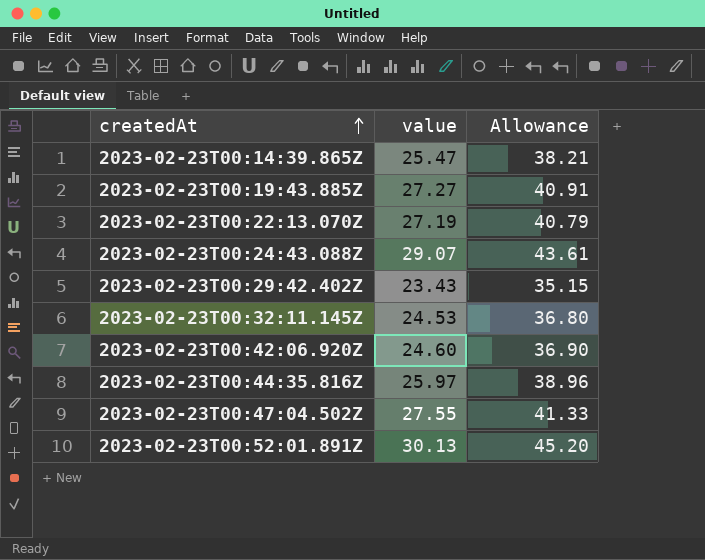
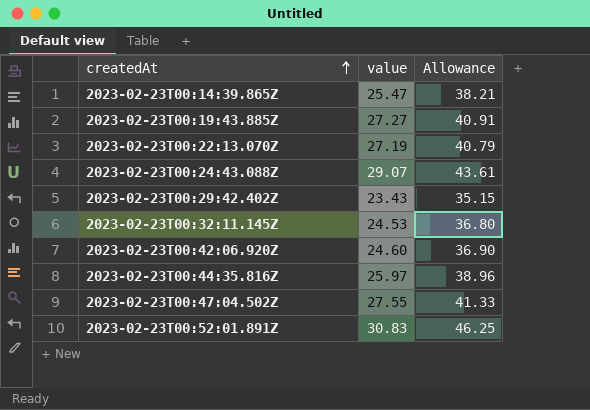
2023-02-23T00:52:01.891Z | value: 30.13 -> 30.83
2023-02-23T00:52:01.891Z | Allowance: 45.20 -> 46.25

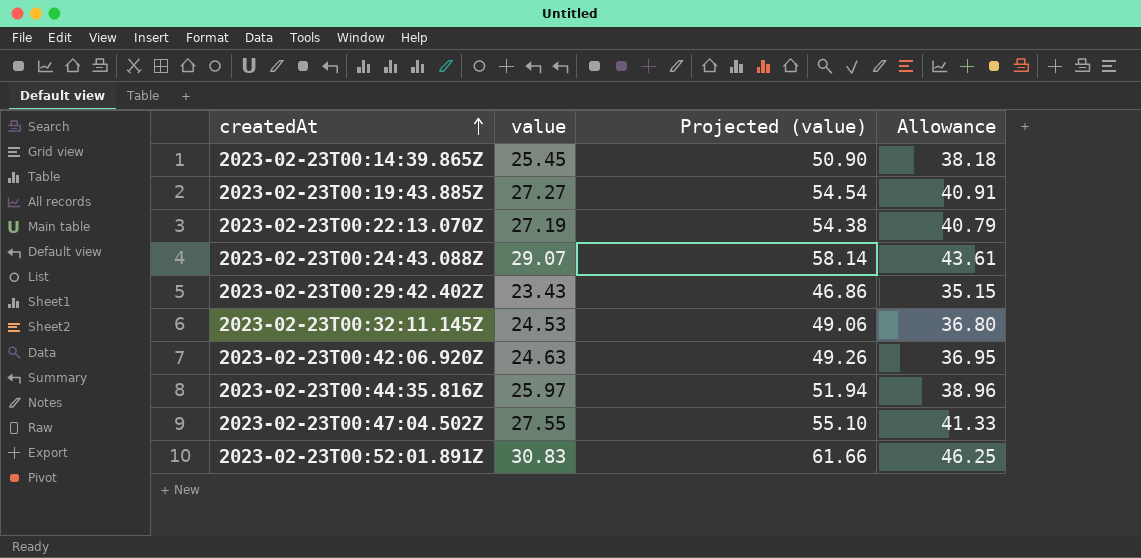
column Projected (value) | formula: none -> [value] * 2
2023-02-23T00:14:39.865Z | value: 25.47 -> 25.45
2023-02-23T00:14:39.865Z | Allowance: 38.21 -> 38.18
2023-02-23T00:42:06.920Z | value: 24.60 -> 24.63
2023-02-23T00:42:06.920Z | Allowance: 36.90 -> 36.95

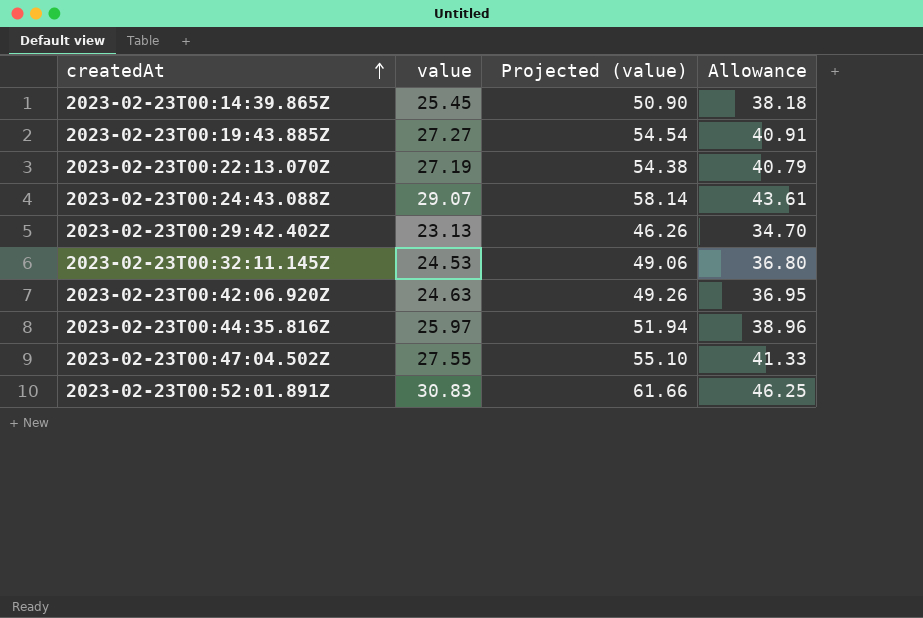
2023-02-23T00:29:42.402Z | value: 23.43 -> 23.13
2023-02-23T00:29:42.402Z | Projected (value): 46.86 -> 46.26
2023-02-23T00:29:42.402Z | Allowance: 35.15 -> 34.70

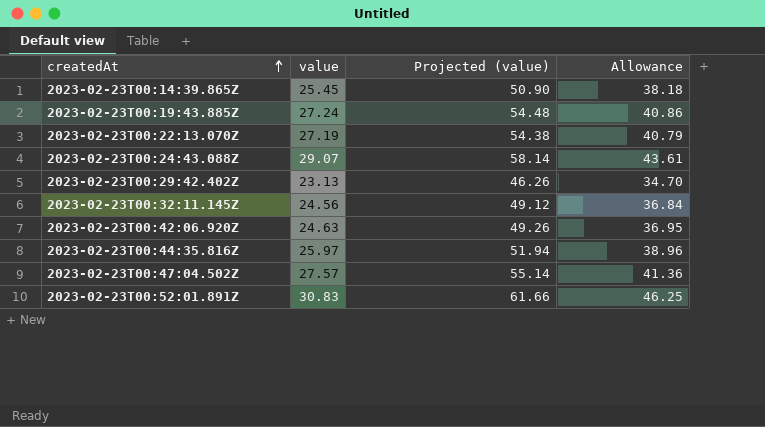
2023-02-23T00:19:43.885Z | value: 27.27 -> 27.24
2023-02-23T00:19:43.885Z | Projected (value): 54.54 -> 54.48
2023-02-23T00:19:43.885Z | Allowance: 40.91 -> 40.86
2023-02-23T00:32:11.145Z | value: 24.53 -> 24.56
2023-02-23T00:32:11.145Z | Projected (value): 49.06 -> 49.12
2023-02-23T00:32:11.145Z | Allowance: 36.80 -> 36.84
2023-02-23T00:47:04.502Z | value: 27.55 -> 27.57
2023-02-23T00:47:04.502Z | Projected (value): 55.10 -> 55.14
2023-02-23T00:47:04.502Z | Allowance: 41.33 -> 41.36

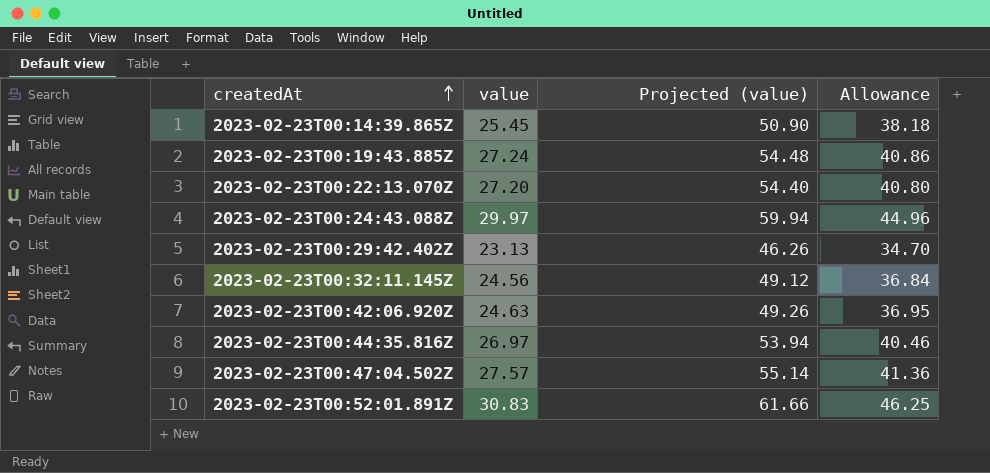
2023-02-23T00:22:13.070Z | value: 27.19 -> 27.20
2023-02-23T00:22:13.070Z | Projected (value): 54.38 -> 54.40
2023-02-23T00:22:13.070Z | Allowance: 40.79 -> 40.80
2023-02-23T00:24:43.088Z | value: 29.07 -> 29.97
2023-02-23T00:24:43.088Z | Projected (value): 58.14 -> 59.94
2023-02-23T00:24:43.088Z | Allowance: 43.61 -> 44.96
2023-02-23T00:44:35.816Z | value: 25.97 -> 26.97
2023-02-23T00:44:35.816Z | Projected (value): 51.94 -> 53.94
2023-02-23T00:44:35.816Z | Allowance: 38.96 -> 40.46

